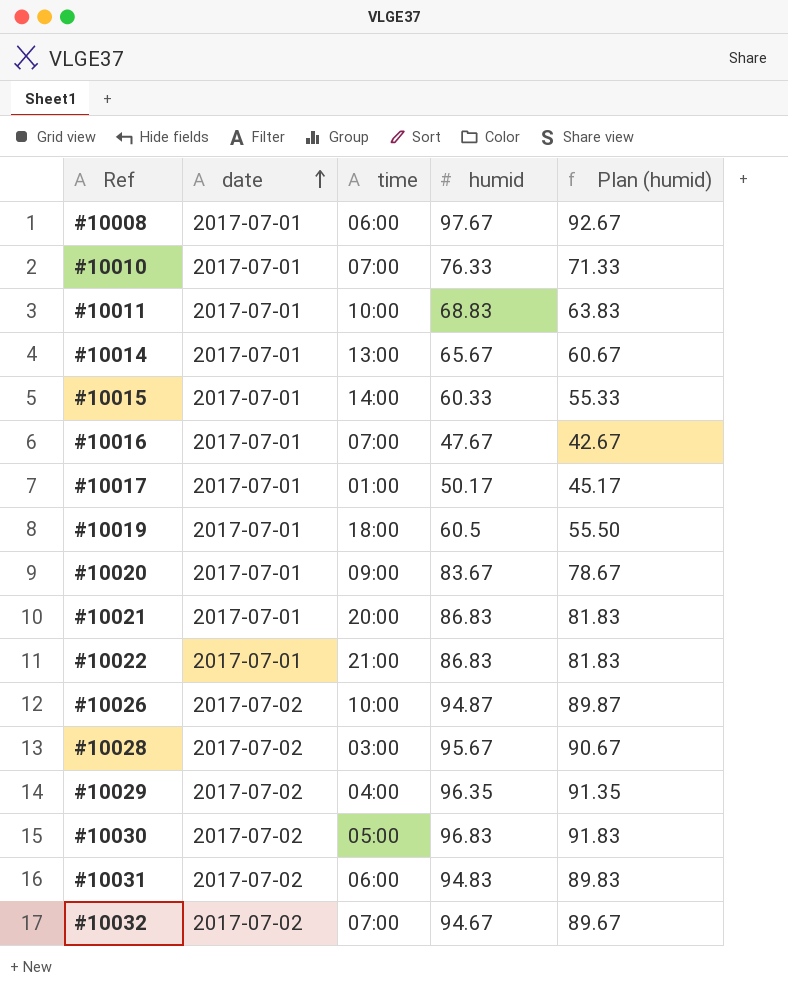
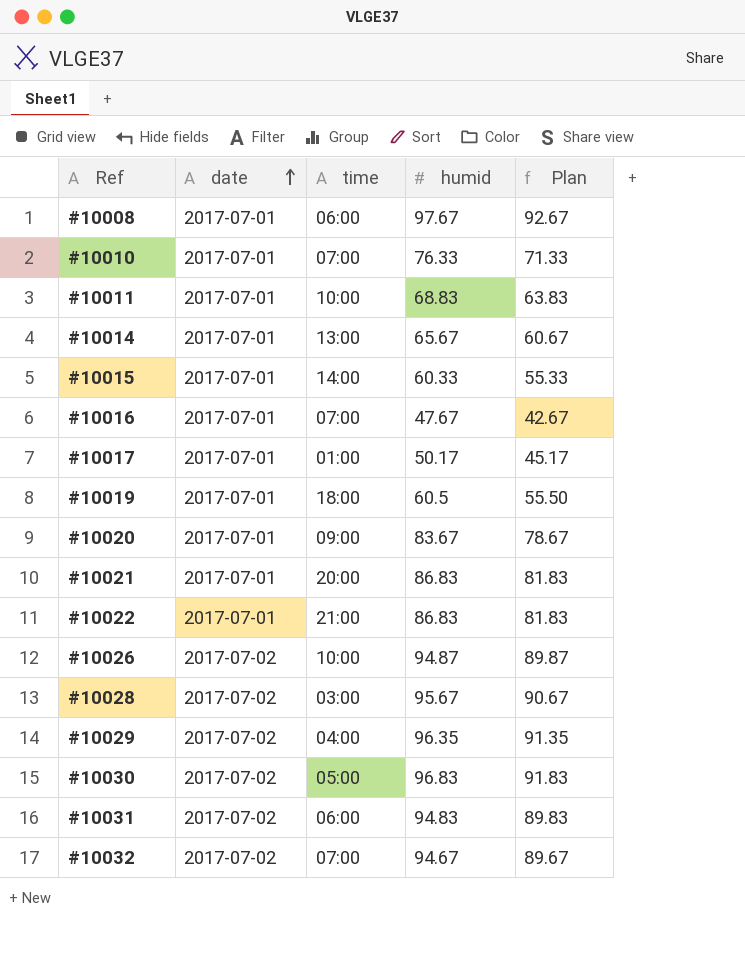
column name: Plan (humid) -> Plan

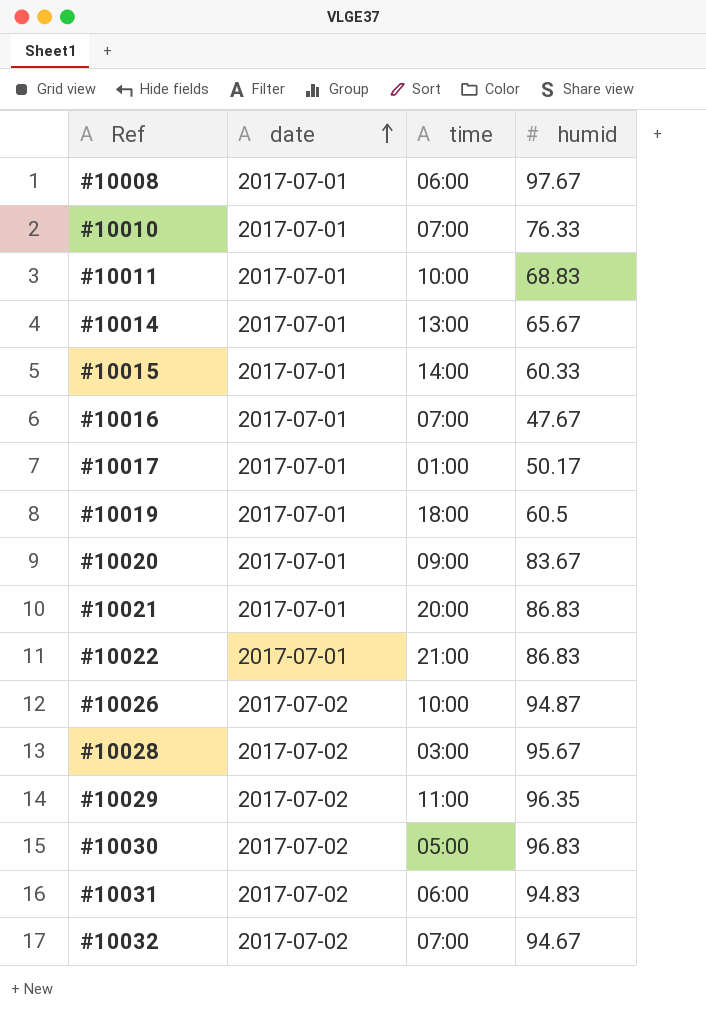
column Plan | formula: [humid] - 5 -> none
#10029 | time: 04:00 -> 11:00

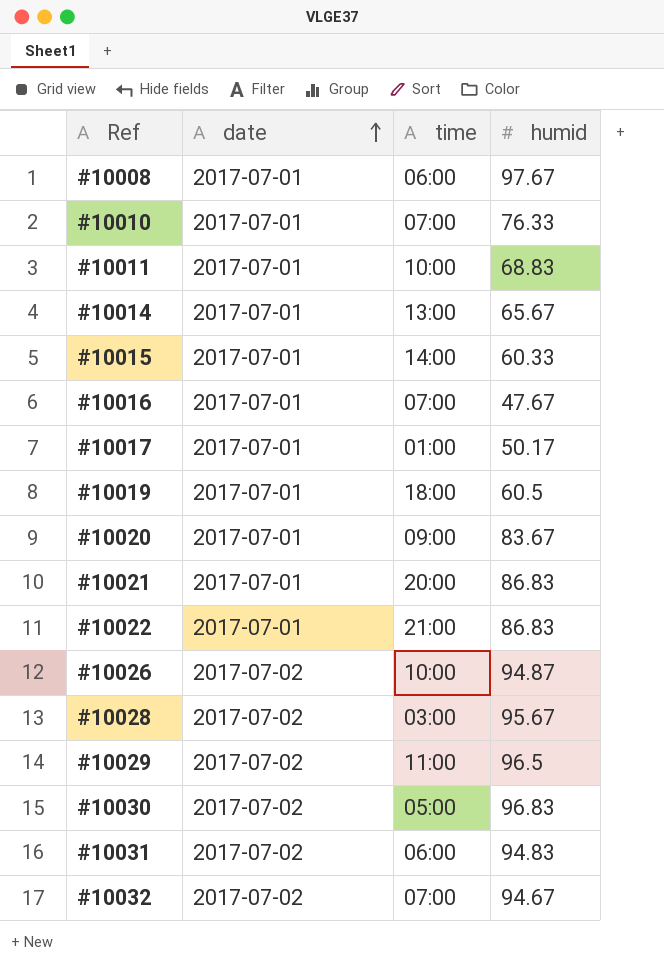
#10029 | humid: 96.35 -> 96.5

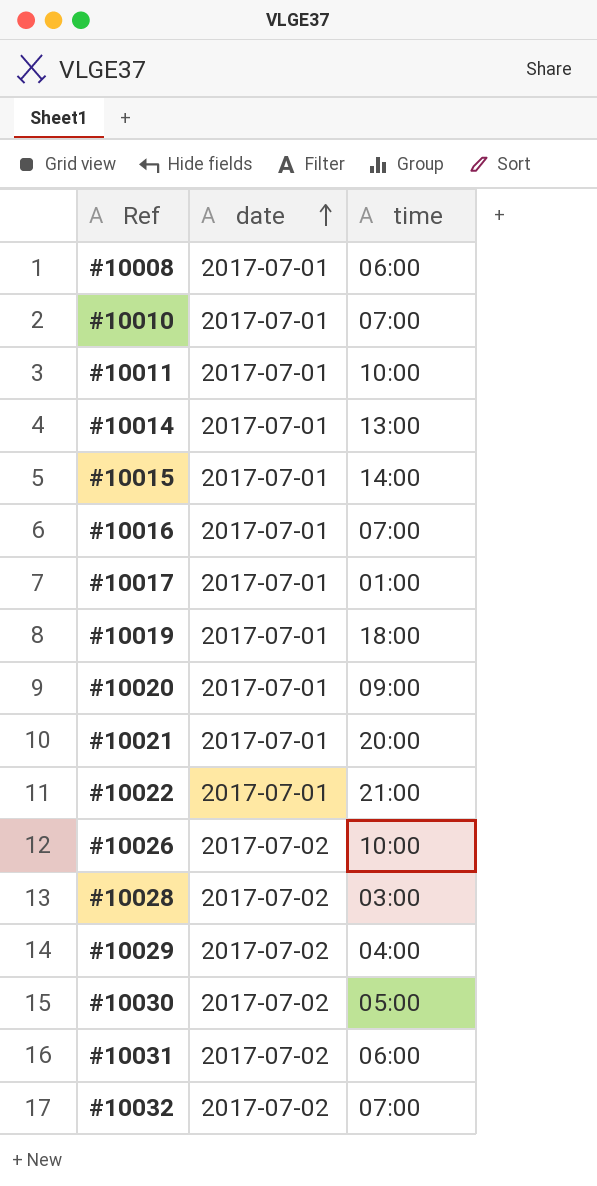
column humid | position: 4 -> none
#10029 | time: 11:00 -> 04:00

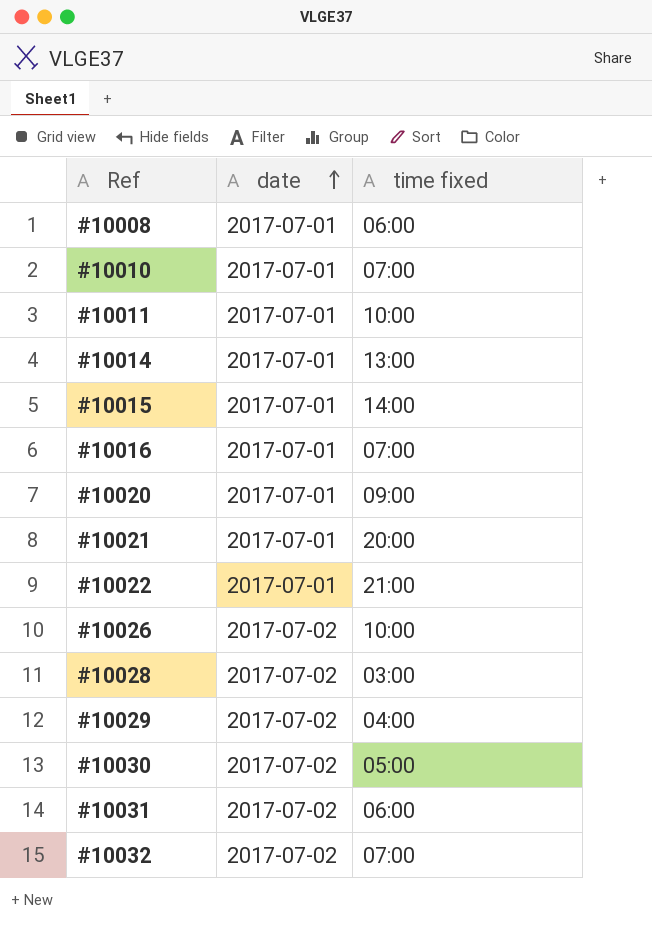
column name: time -> time fixed
row #10017: 2017-07-01 | 01:00 -> none
row #10019: 2017-07-01 | 18:00 -> none

